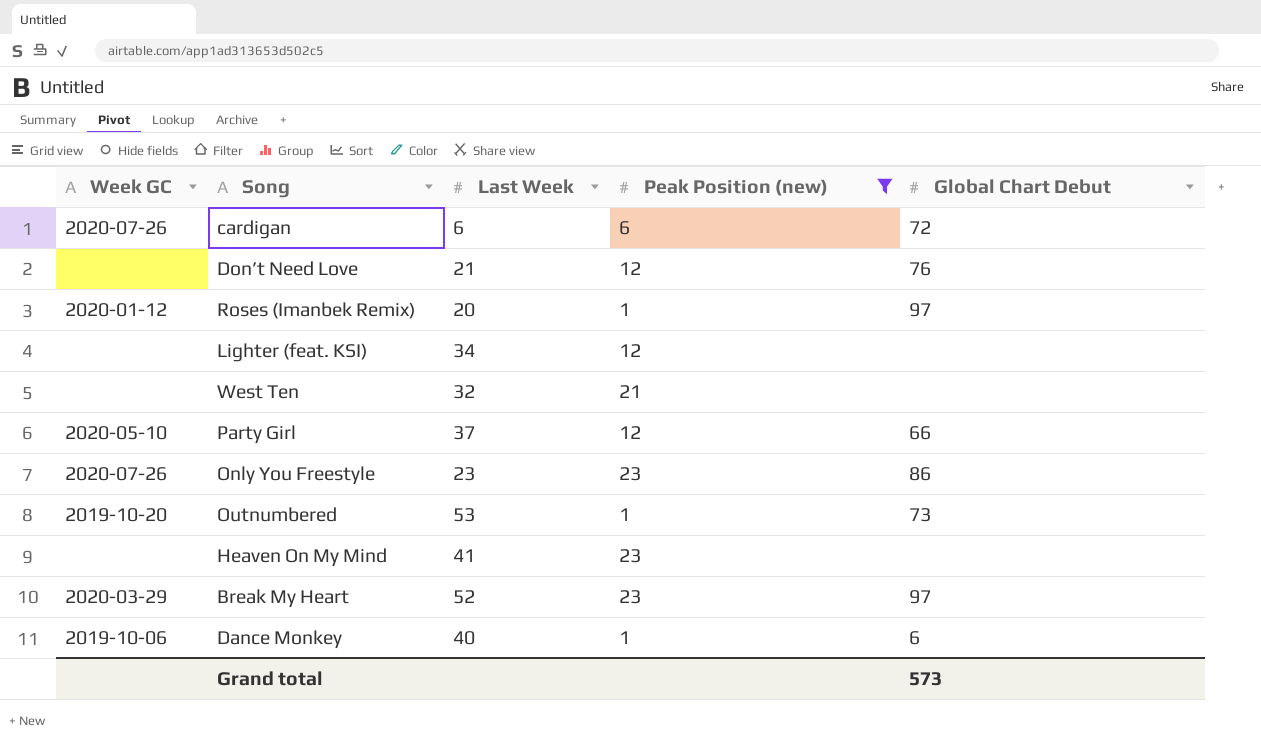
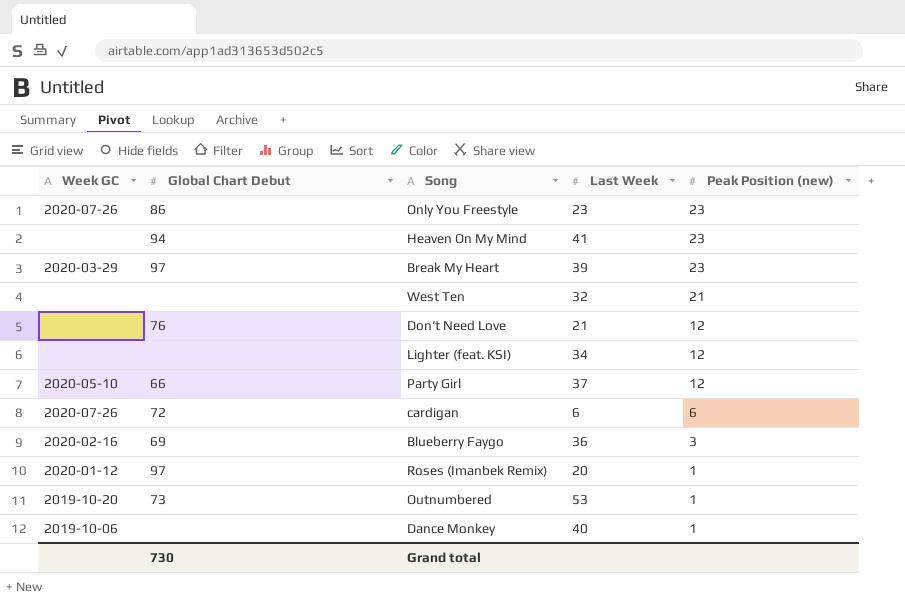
filter: Peak Position (new) != 3 -> none
row order: none -> Peak Position (new) descending
column Global Chart Debut | position: 5 -> 2
Heaven On My Mind | Global Chart Debut: none -> 94
Break My Heart | Last Week: 52 -> 39
Dance Monkey | Global Chart Debut: 6 -> none
Grand total | Global Chart Debut: 573 -> 730

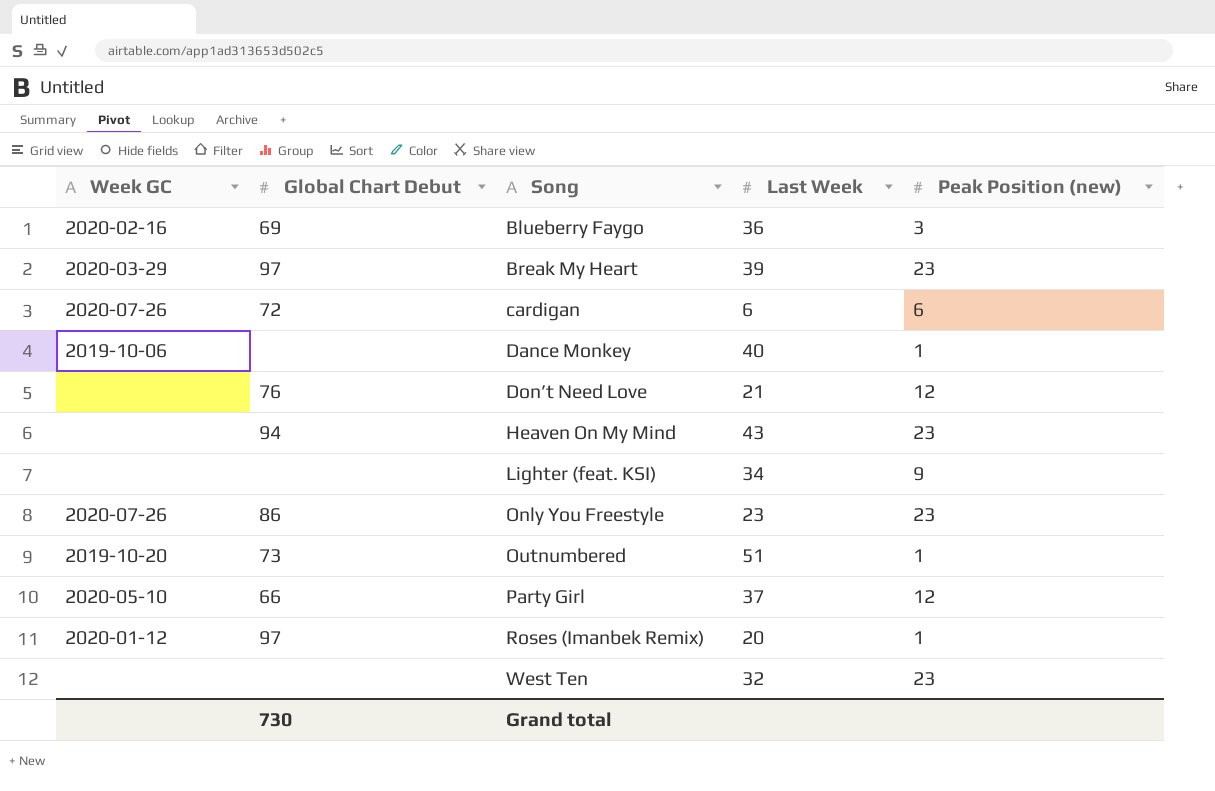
row order: Peak Position (new) descending -> Song ascending
Heaven On My Mind | Last Week: 41 -> 43
Lighter (feat. KSI) | Peak Position (new): 12 -> 9
Outnumbered | Last Week: 53 -> 51
West Ten | Peak Position (new): 21 -> 23

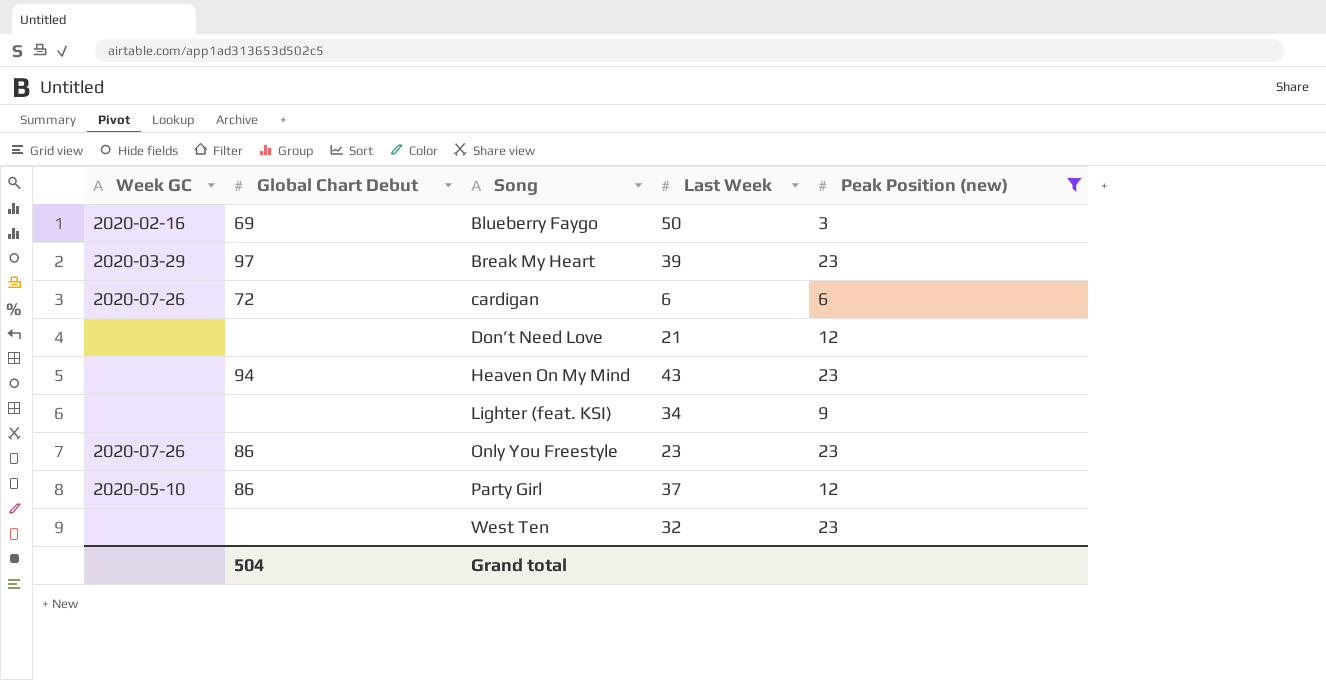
filter: none -> Peak Position (new) != 1
Blueberry Faygo | Last Week: 36 -> 50
Don’t Need Love | Global Chart Debut: 76 -> none
Party Girl | Global Chart Debut: 66 -> 86
Grand total | Global Chart Debut: 730 -> 504

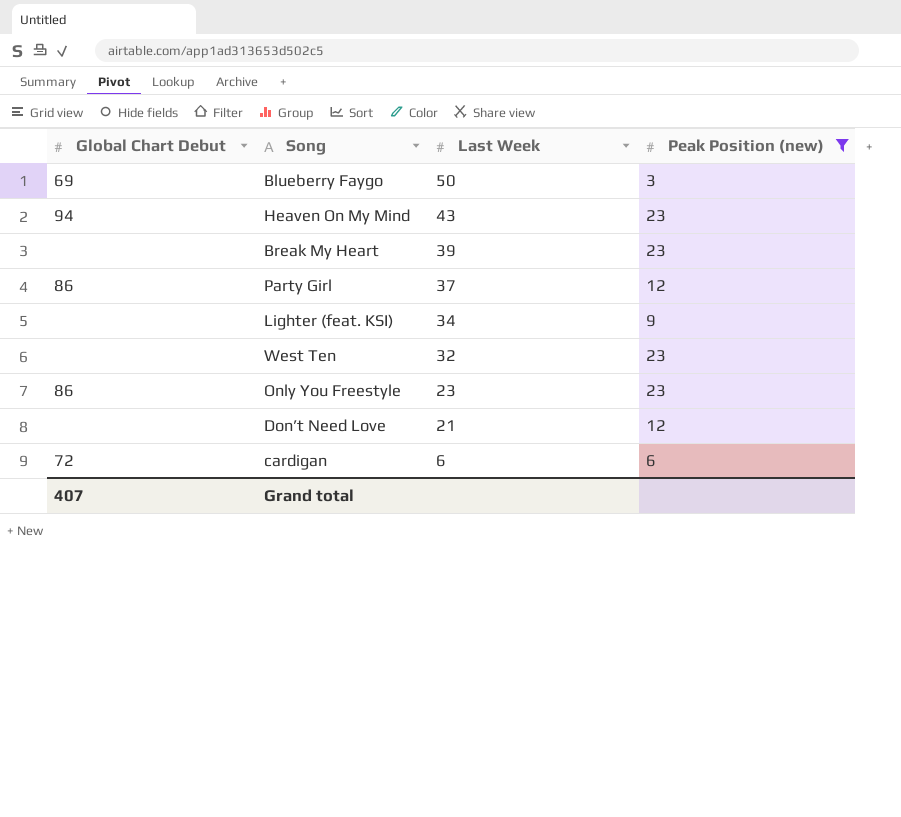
row order: Song ascending -> Last Week descending
column Week GC | position: 1 -> none
Break My Heart | Global Chart Debut: 97 -> none
Grand total | Global Chart Debut: 504 -> 407

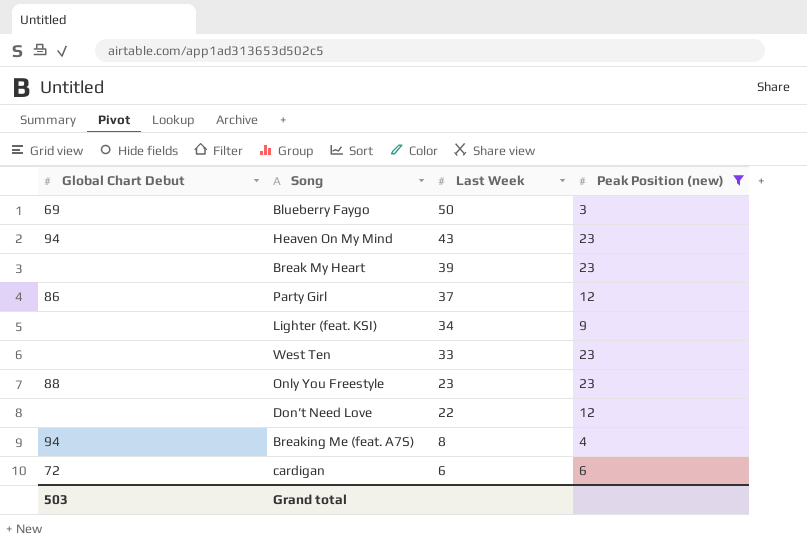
West Ten | Last Week: 32 -> 33
Only You Freestyle | Global Chart Debut: 86 -> 88
Don’t Need Love | Last Week: 21 -> 22
row Breaking Me (feat. A7S): none -> 94 | 8 | 4
Grand total | Global Chart Debut: 407 -> 503

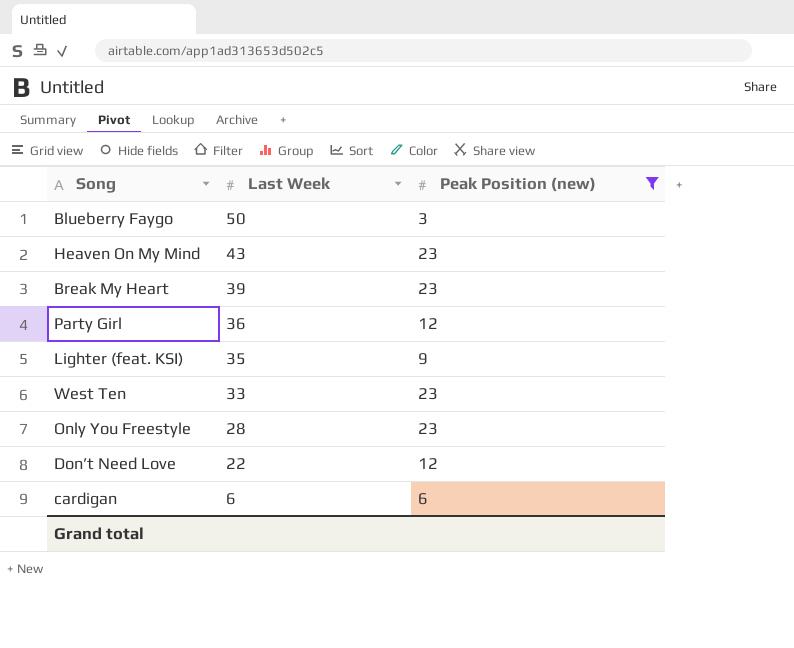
column Global Chart Debut | position: 1 -> none
row Breaking Me (feat. A7S): 94 | 8 | 4 -> none
Party Girl | Last Week: 37 -> 36
Lighter (feat. KSI) | Last Week: 34 -> 35
Only You Freestyle | Last Week: 23 -> 28

